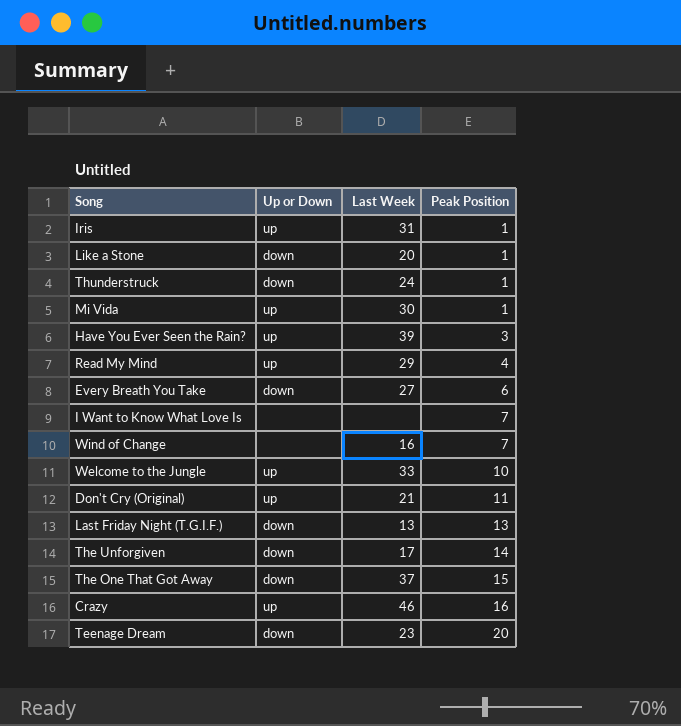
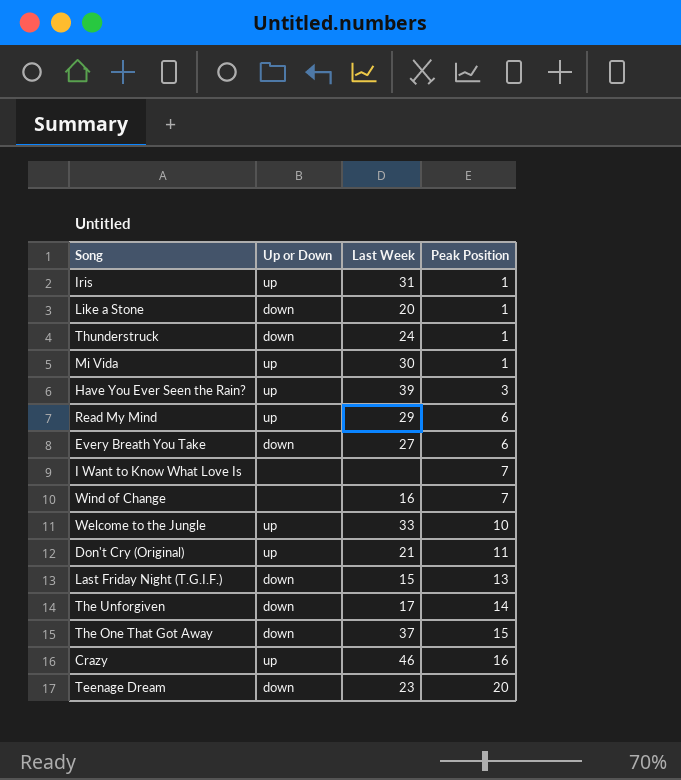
Read My Mind | Peak Position: 4 -> 6
Last Friday Night (T.G.I.F.) | Last Week: 13 -> 15

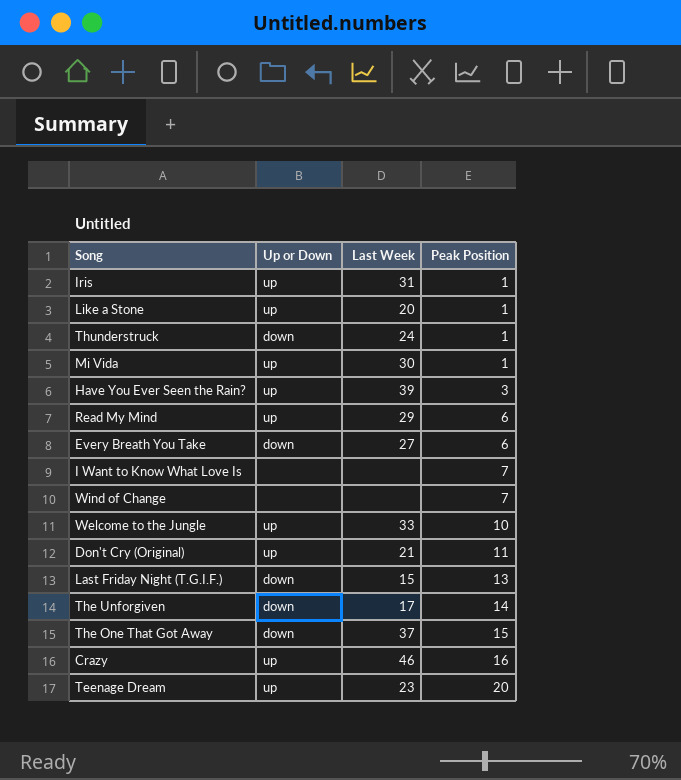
Like a Stone | Up or Down: down -> up
Wind of Change | Last Week: 16 -> none
Teenage Dream | Up or Down: down -> up

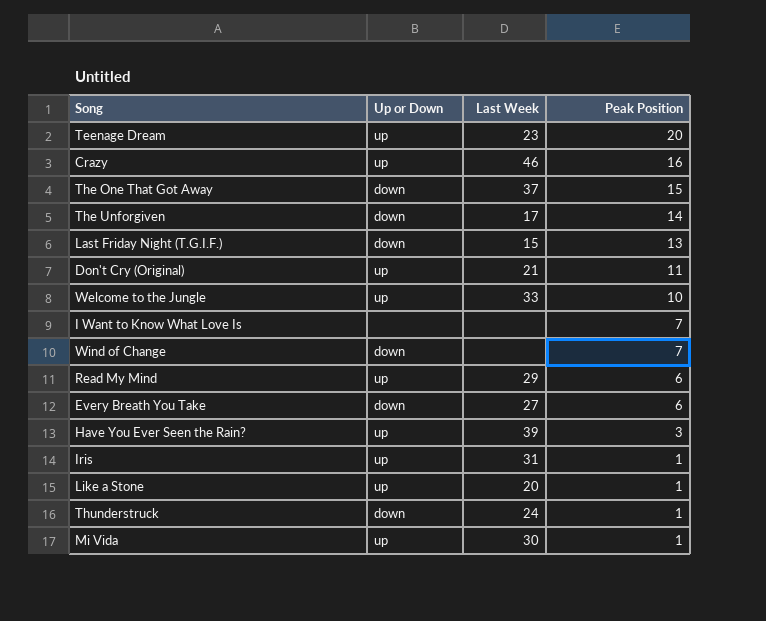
row order: Peak Position ascending -> Peak Position descending
Wind of Change | Up or Down: none -> down

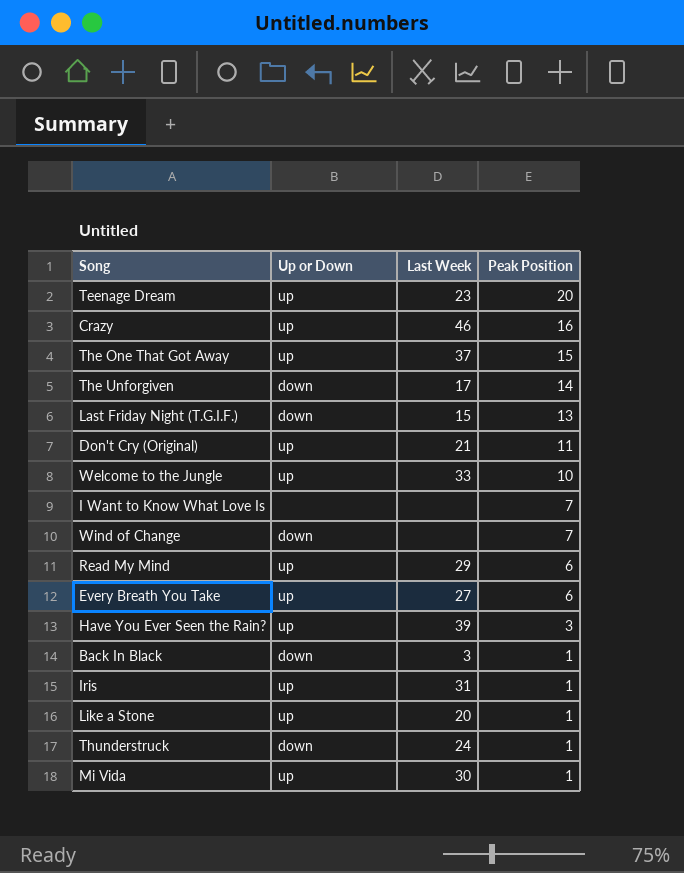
The One That Got Away | Up or Down: down -> up
Every Breath You Take | Up or Down: down -> up
row Back In Black: none -> down | 3 | 1

